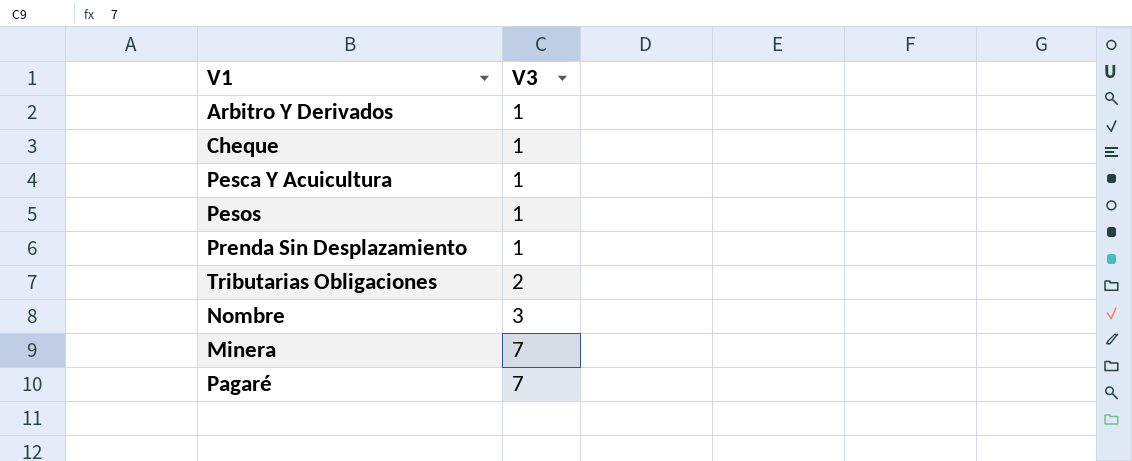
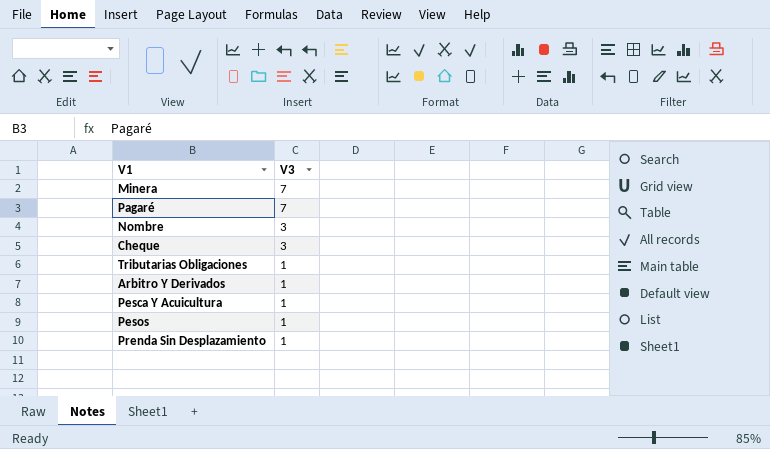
row order: V3 ascending -> V3 descending
Cheque | V3: 1 -> 3
Tributarias Obligaciones | V3: 2 -> 1

